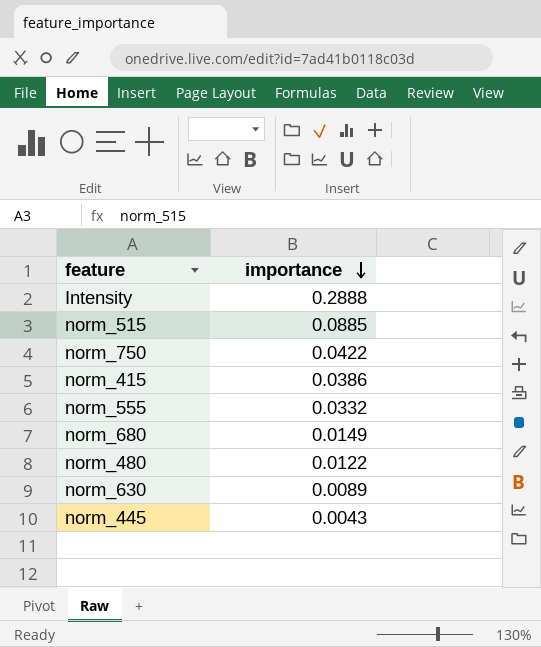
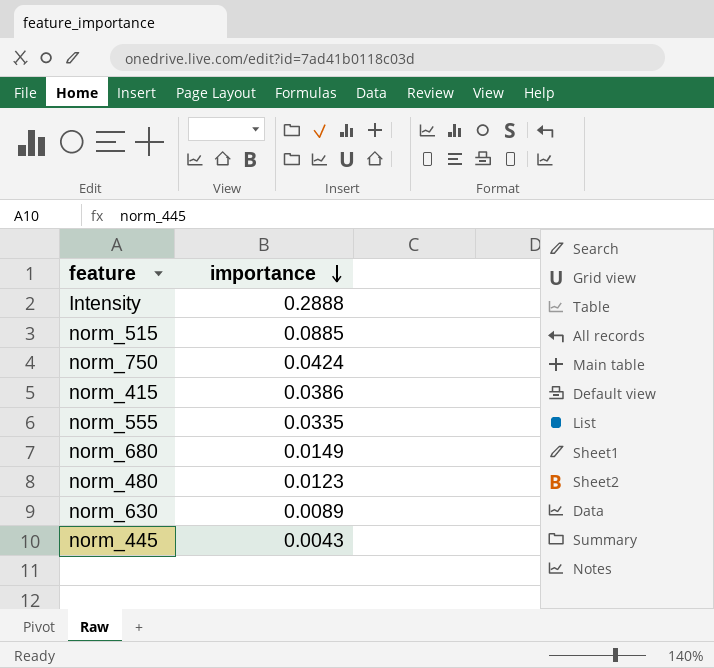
norm_750 | importance: 0.0422 -> 0.0424
norm_555 | importance: 0.0332 -> 0.0335
norm_480 | importance: 0.0122 -> 0.0123

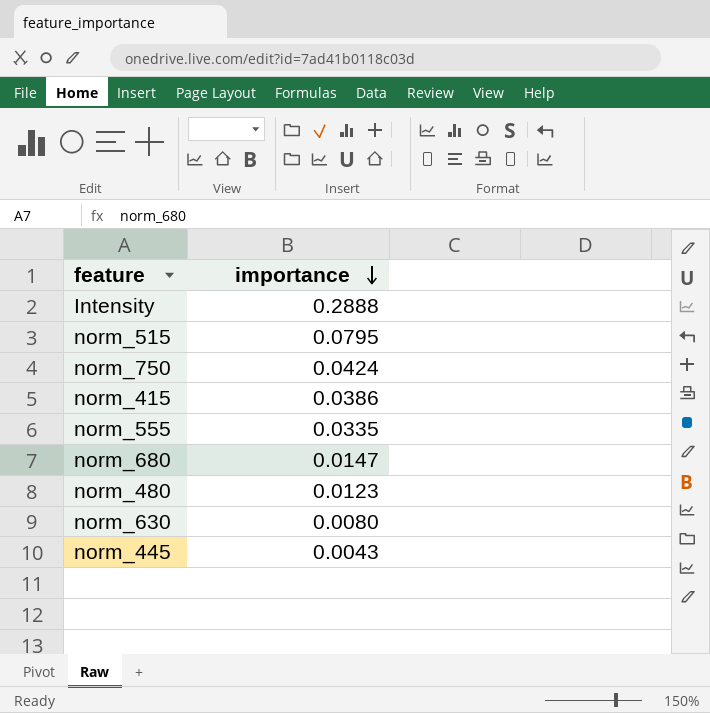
norm_515 | importance: 0.0885 -> 0.0795
norm_680 | importance: 0.0149 -> 0.0147
norm_630 | importance: 0.0089 -> 0.0080

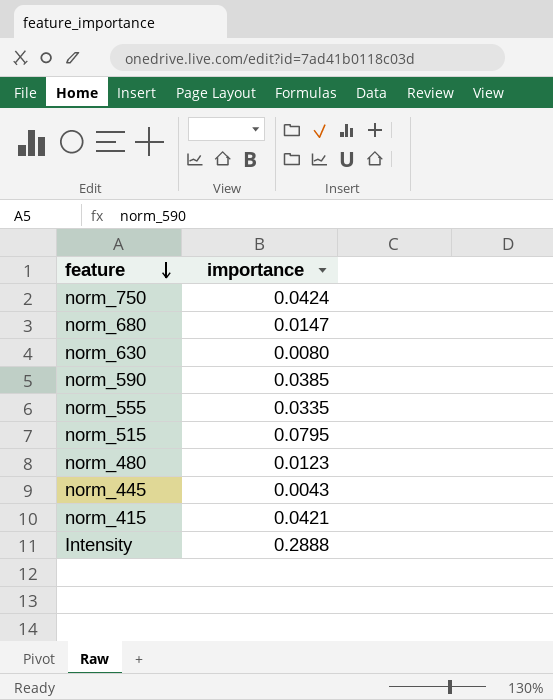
row order: importance descending -> feature descending
row norm_590: none -> 0.0385
norm_415 | importance: 0.0386 -> 0.0421

